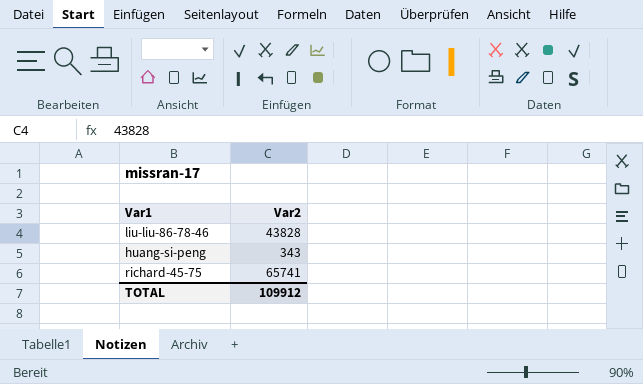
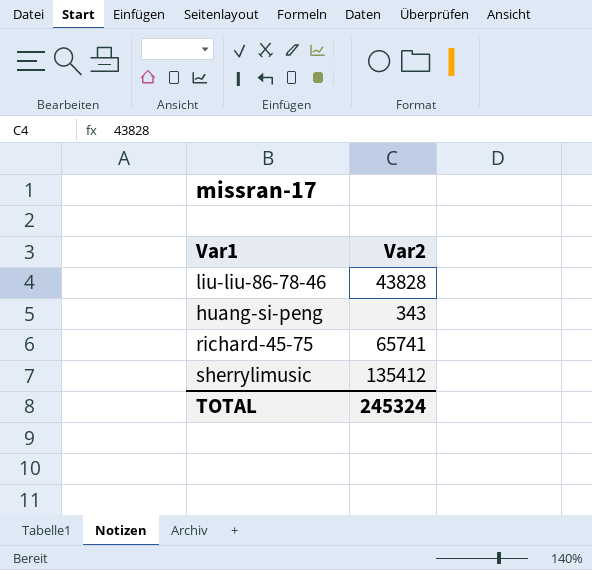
row sherrylimusic: none -> 135412
TOTAL | Var2: 109912 -> 245324

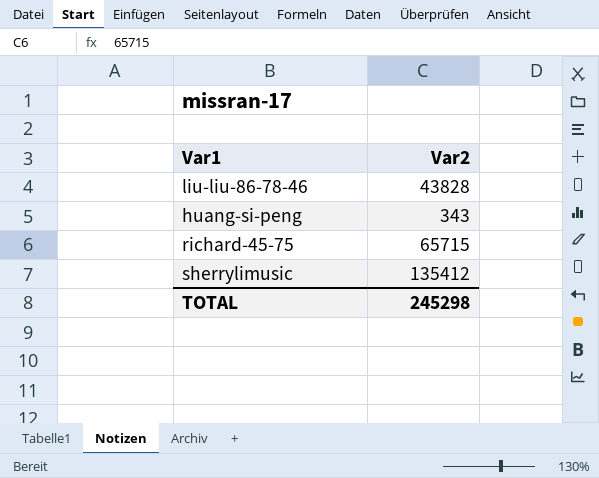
richard-45-75 | Var2: 65741 -> 65715
TOTAL | Var2: 245324 -> 245298

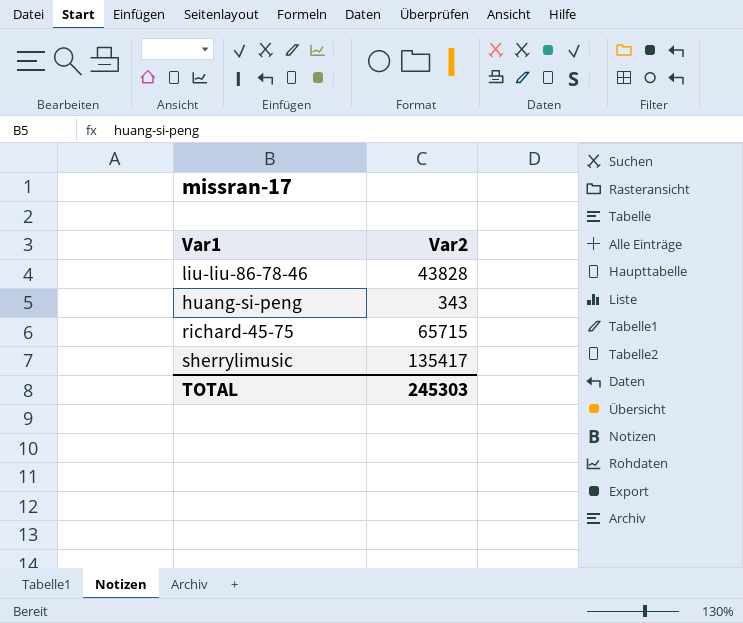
sherrylimusic | Var2: 135412 -> 135417
TOTAL | Var2: 245298 -> 245303

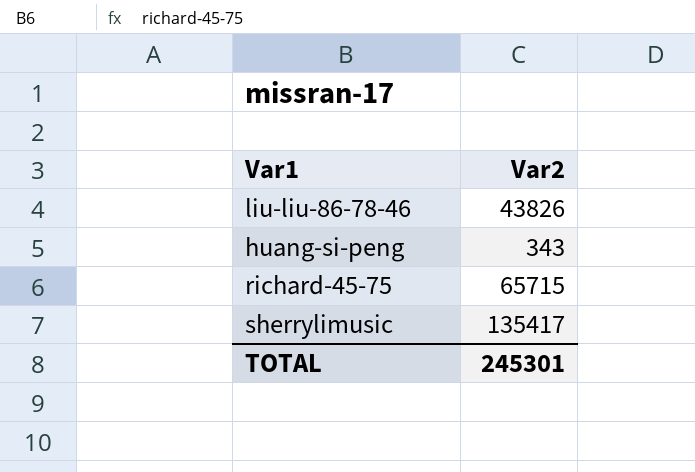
liu-liu-86-78-46 | Var2: 43828 -> 43826
TOTAL | Var2: 245303 -> 245301

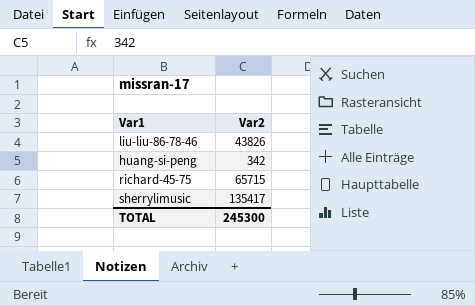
huang-si-peng | Var2: 343 -> 342
TOTAL | Var2: 245301 -> 245300

